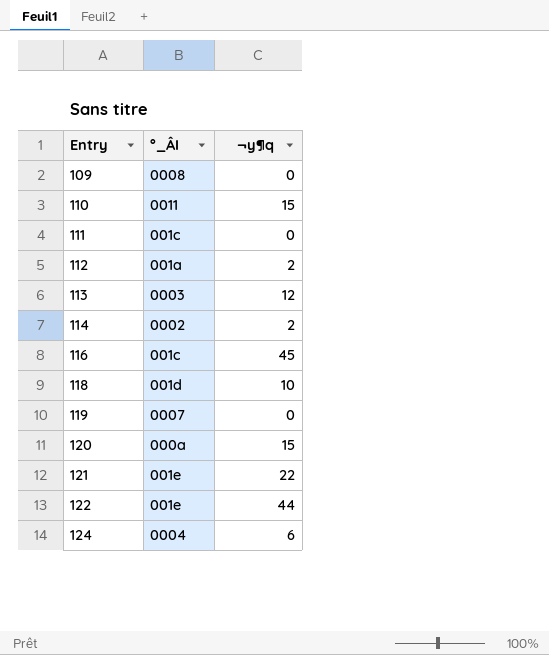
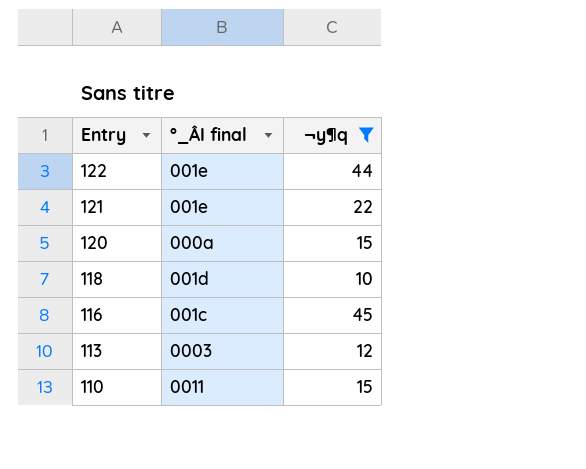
filter: none -> ¬y¶q >= 10
row order: Entry ascending -> Entry descending
column name: °_ÂI -> °_ÂI final

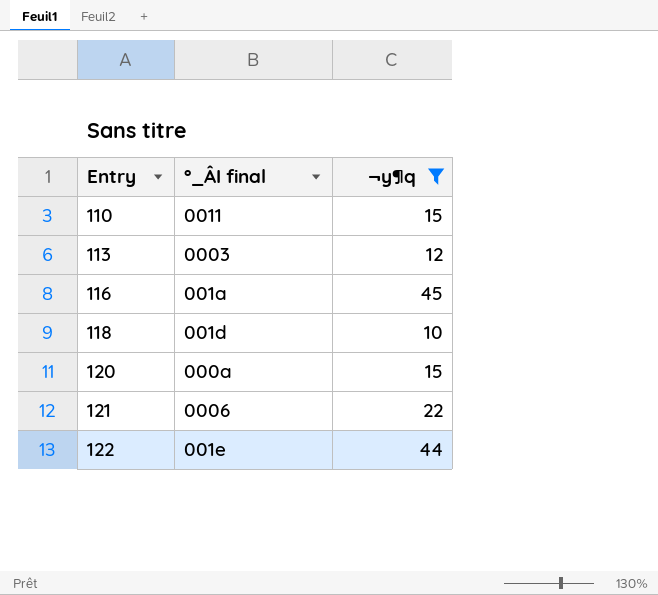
row order: Entry descending -> Entry ascending
116 | °_ÂI final: 001c -> 001a
121 | °_ÂI final: 001e -> 0006

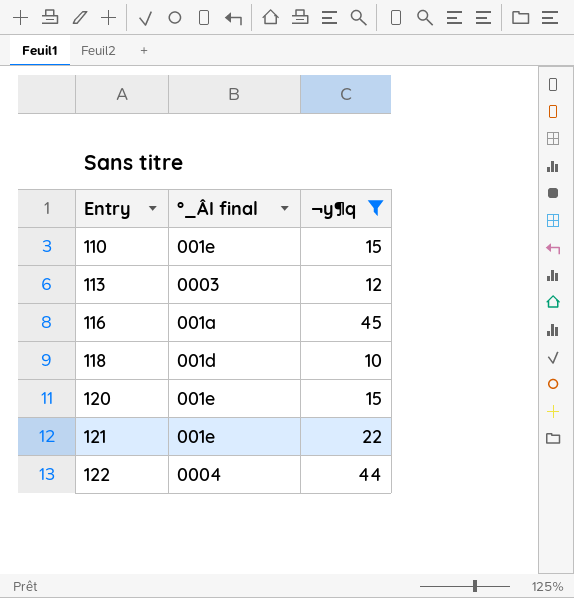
110 | °_ÂI final: 0011 -> 001e
120 | °_ÂI final: 000a -> 001e
121 | °_ÂI final: 0006 -> 001e
122 | °_ÂI final: 001e -> 0004

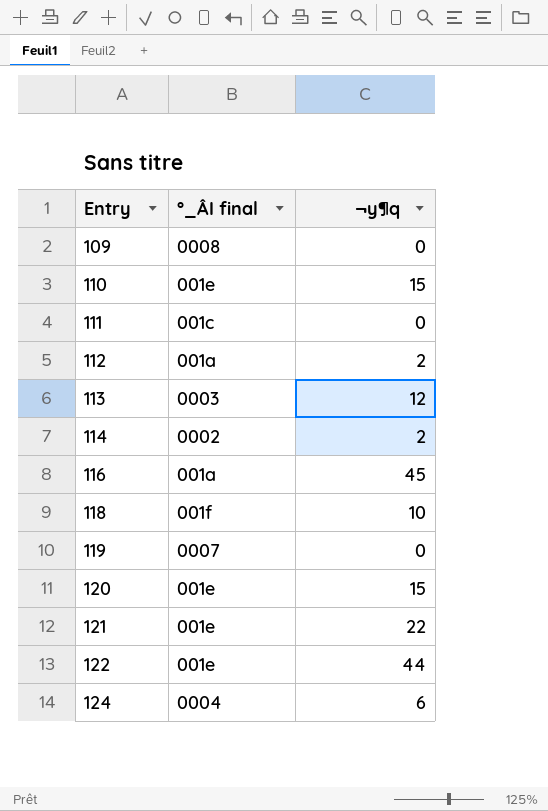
filter: ¬y¶q >= 10 -> none
118 | °_ÂI final: 001d -> 001f
122 | °_ÂI final: 0004 -> 001e

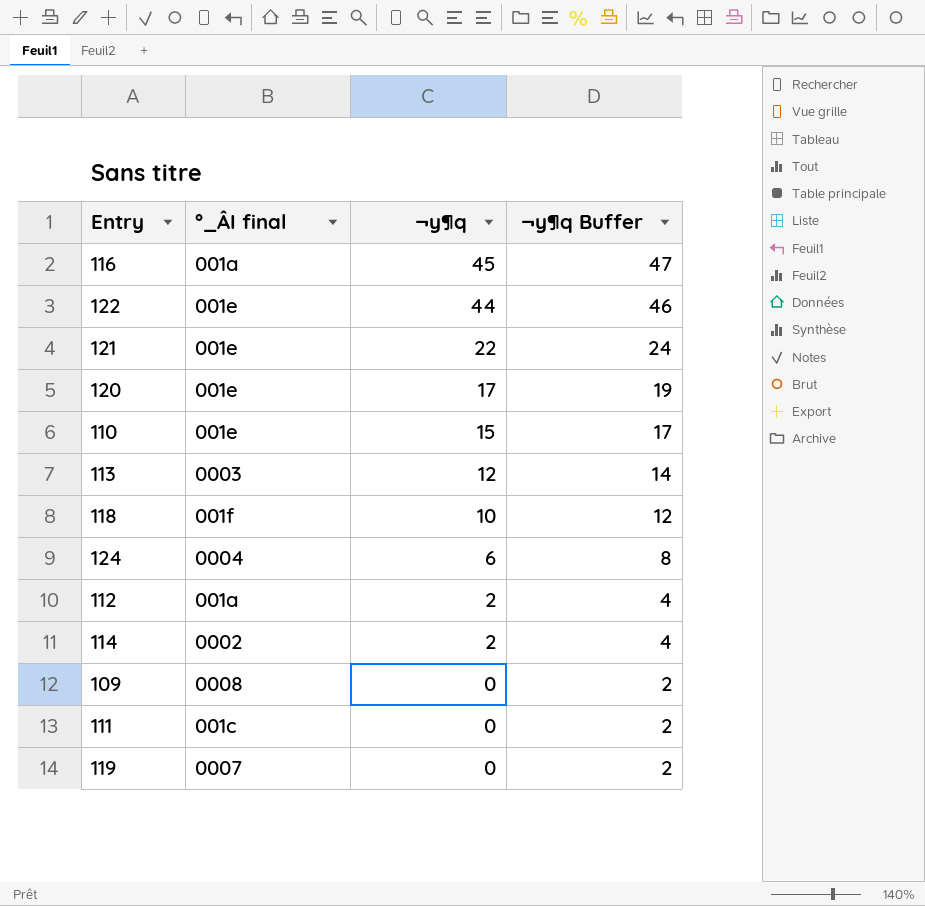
row order: Entry ascending -> ¬y¶q descending
column ¬y¶q Buffer | formula: none -> [¬y¶q] + 2
120 | ¬y¶q: 15 -> 17

